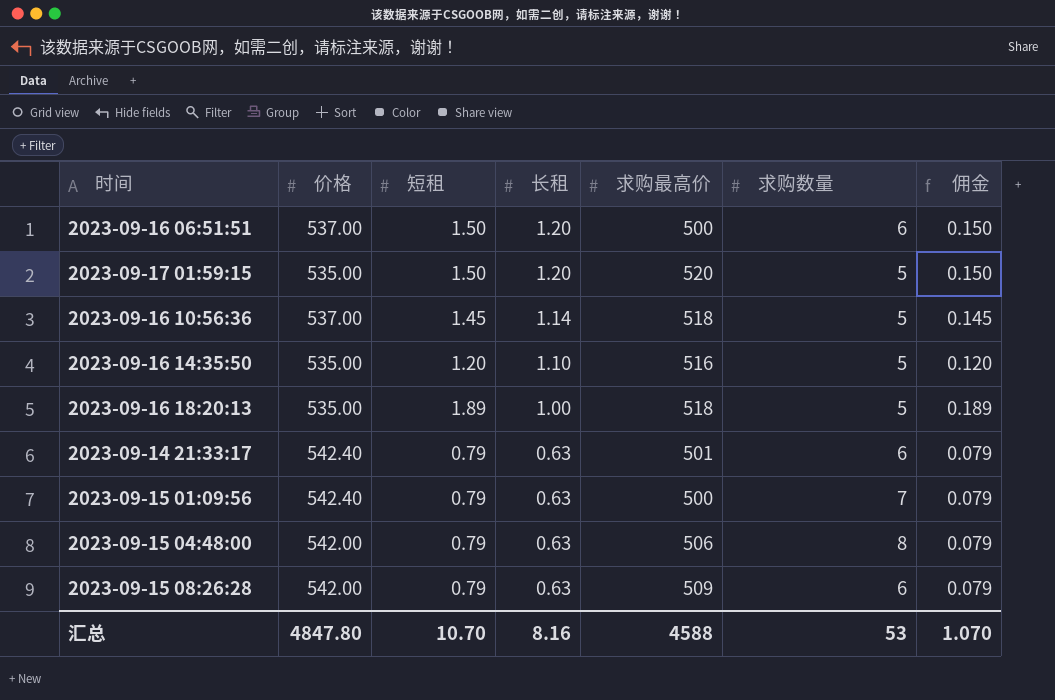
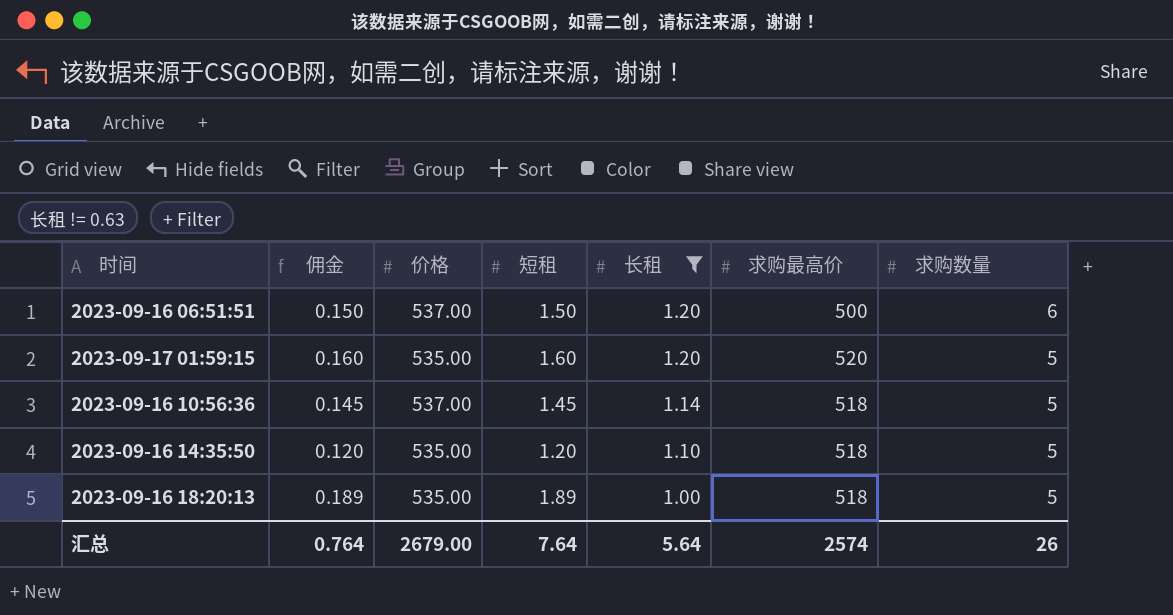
filter: none -> 长租 != 0.63
column 佣金 | position: 7 -> 2
2023-09-17 01:59:15 | 佣金: 0.150 -> 0.160
2023-09-17 01:59:15 | 短租: 1.50 -> 1.60
2023-09-16 14:35:50 | 求购最高价: 516 -> 518
汇总 | 佣金: 1.070 -> 0.764
汇总 | 价格: 4847.80 -> 2679.00
汇总 | 短租: 10.70 -> 7.64
汇总 | 长租: 8.16 -> 5.64
汇总 | 求购最高价: 4588 -> 2574
汇总 | 求购数量: 53 -> 26

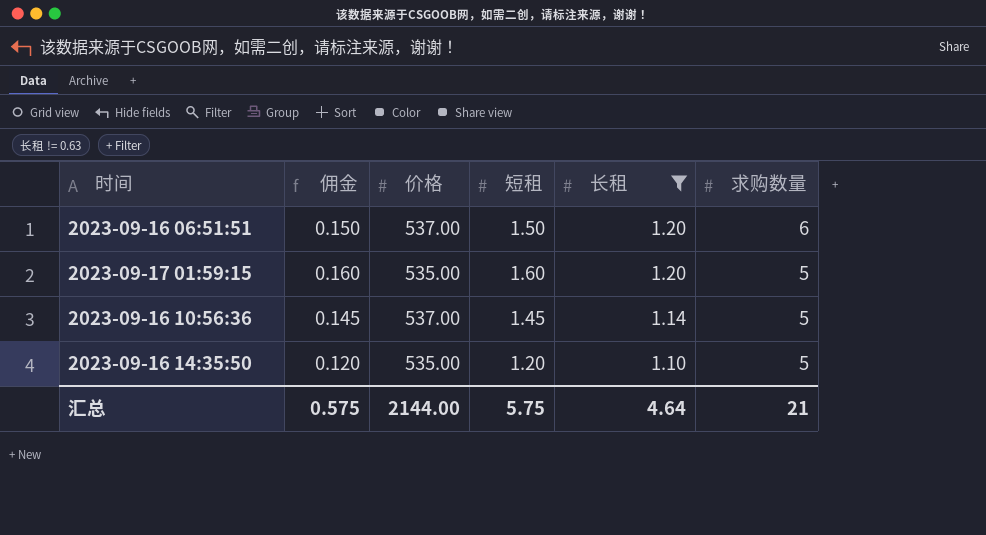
column 求购最高价 | position: 6 -> none
row 2023-09-16 18:20:13: 0.189 | 535.00 | 1.89 | 1.00 | 518 | 5 -> none
汇总 | 佣金: 0.764 -> 0.575
汇总 | 价格: 2679.00 -> 2144.00
汇总 | 短租: 7.64 -> 5.75
汇总 | 长租: 5.64 -> 4.64
汇总 | 求购数量: 26 -> 21

